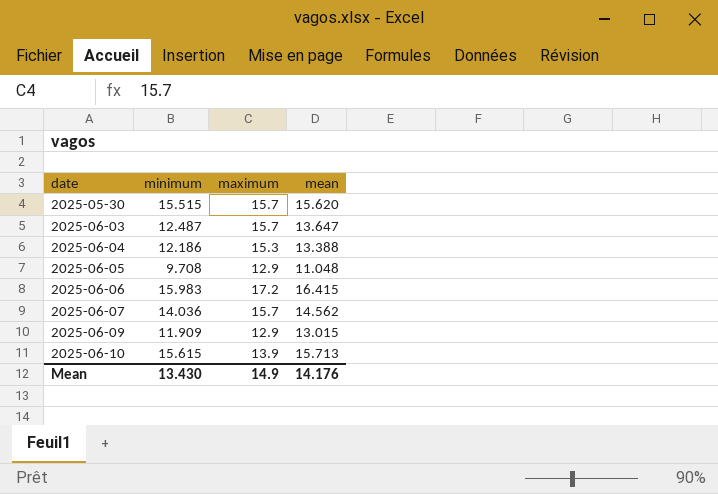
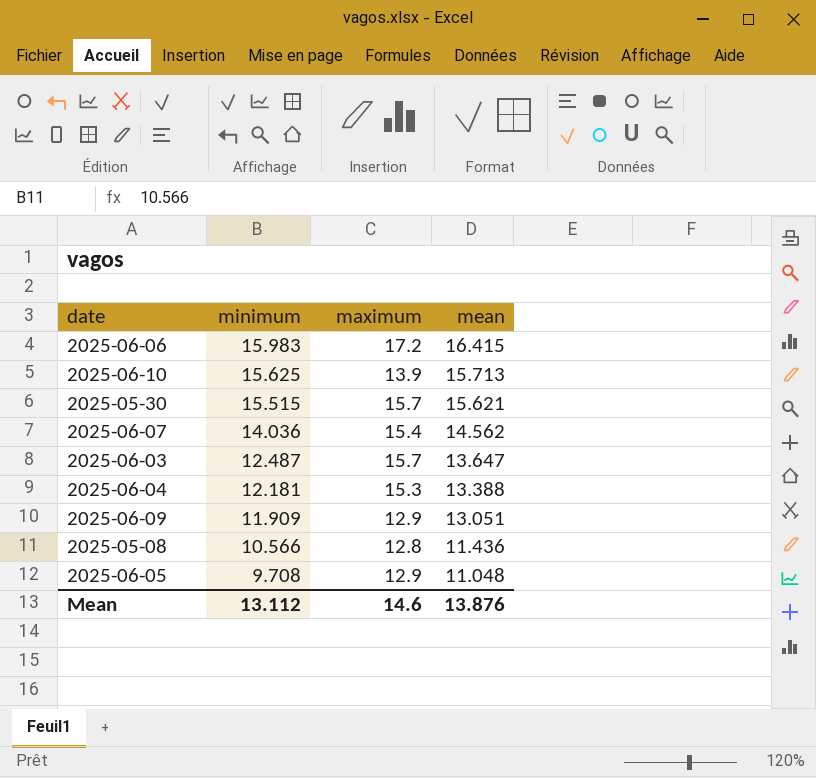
row order: date ascending -> minimum descending
2025-06-10 | minimum: 15.615 -> 15.625
2025-05-30 | mean: 15.620 -> 15.621
2025-06-07 | maximum: 15.7 -> 15.4
2025-06-04 | minimum: 12.186 -> 12.181
2025-06-09 | mean: 13.015 -> 13.051
row 2025-05-08: none -> 10.566 | 12.8 | 11.436
Mean | minimum: 13.430 -> 13.112
Mean | maximum: 14.9 -> 14.6
Mean | mean: 14.176 -> 13.876

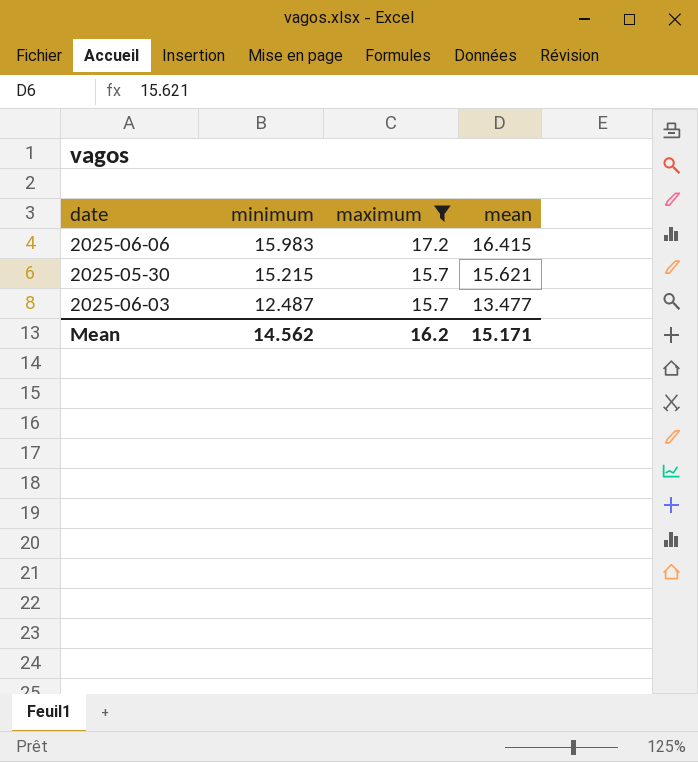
filter: none -> maximum >= 15.7
2025-05-30 | minimum: 15.515 -> 15.215
2025-06-03 | mean: 13.647 -> 13.477
Mean | minimum: 13.112 -> 14.562
Mean | maximum: 14.6 -> 16.2
Mean | mean: 13.876 -> 15.171

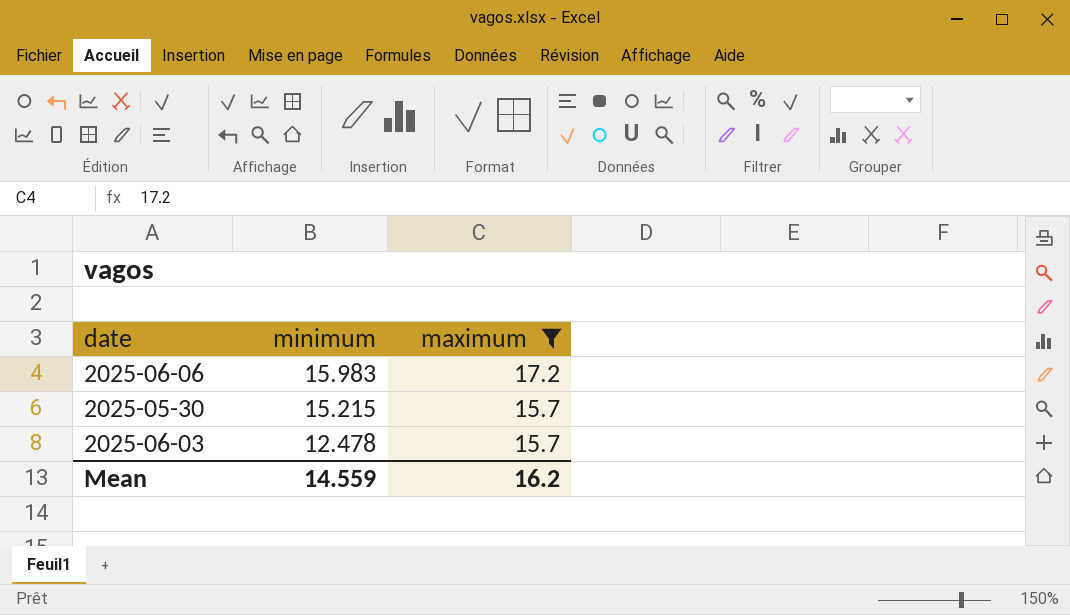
column mean | position: 4 -> none
2025-06-03 | minimum: 12.487 -> 12.478
Mean | minimum: 14.562 -> 14.559

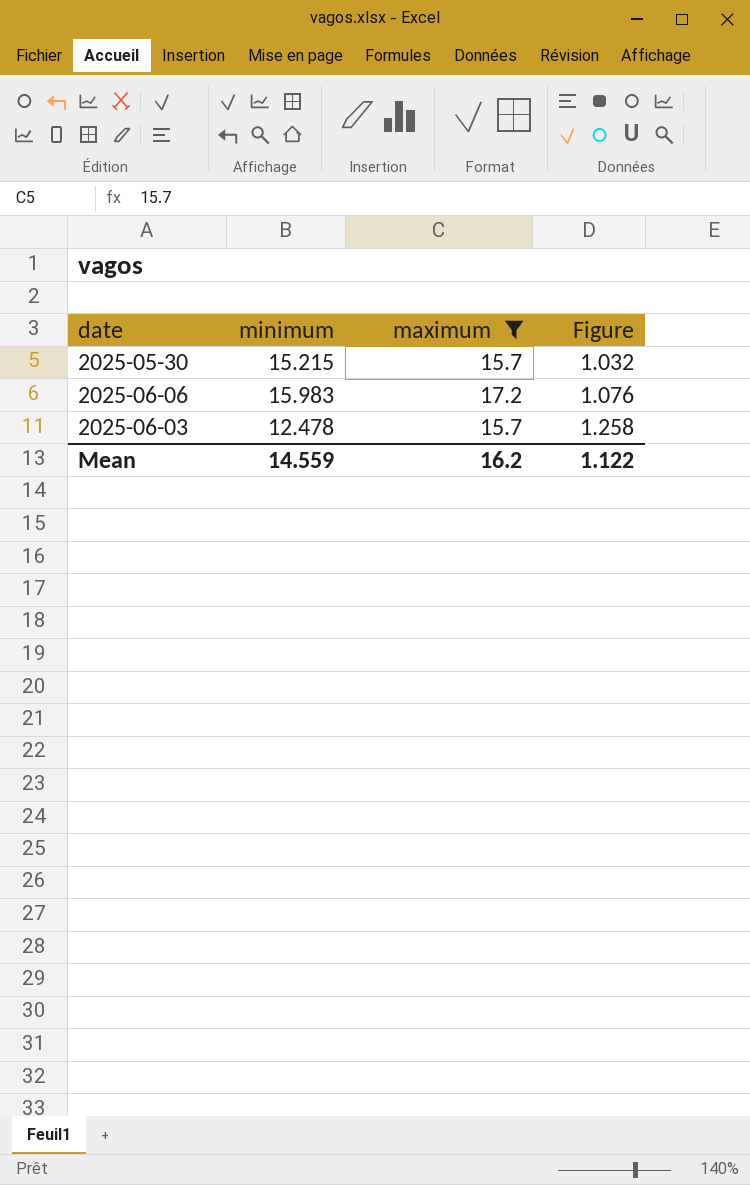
row order: minimum descending -> Figure ascending
column Figure | formula: none -> [maximum] / [minimum]

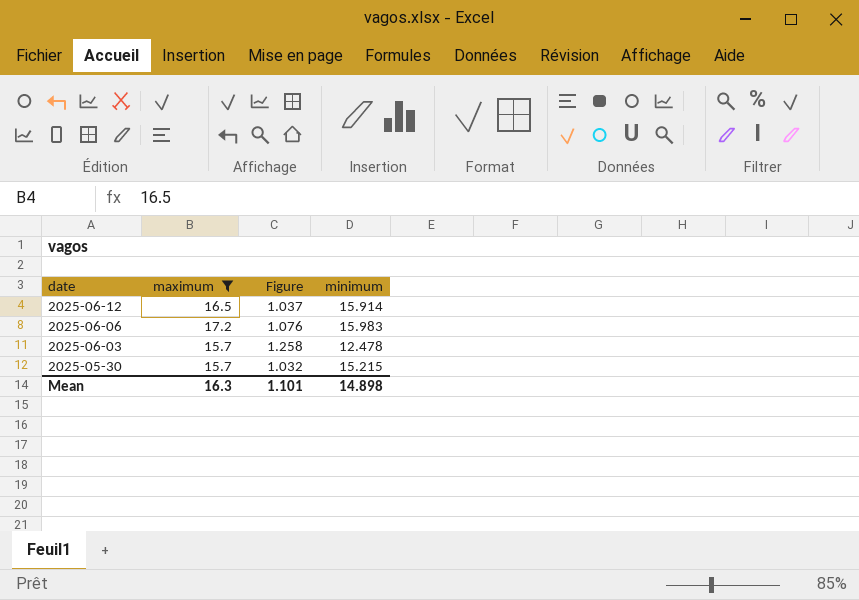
row order: Figure ascending -> date descending
column minimum | position: 2 -> 4
row 2025-06-12: none -> 16.5 | 1.037 | 15.914
Mean | maximum: 16.2 -> 16.3
Mean | Figure: 1.122 -> 1.101
Mean | minimum: 14.559 -> 14.898

